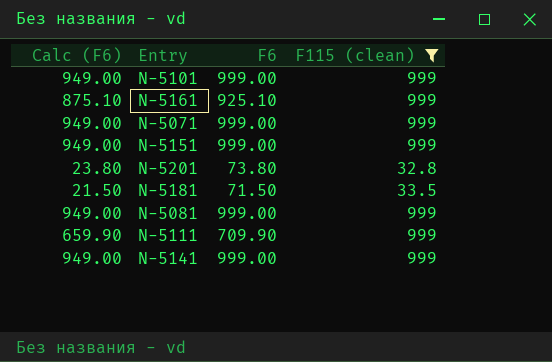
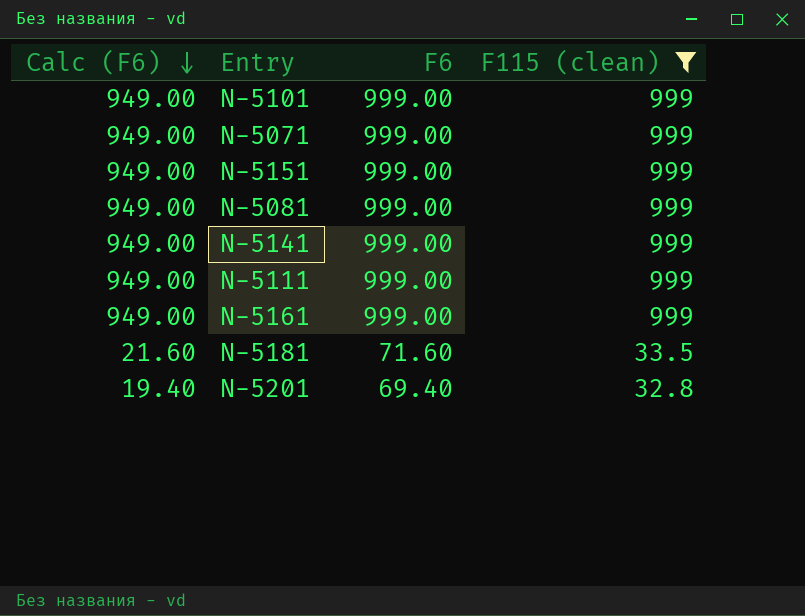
row order: none -> Calc (F6) descending
N-5111 | Calc (F6): 659.90 -> 949.00
N-5111 | F6: 709.90 -> 999.00
N-5161 | Calc (F6): 875.10 -> 949.00
N-5161 | F6: 925.10 -> 999.00
N-5181 | Calc (F6): 21.50 -> 21.60
N-5181 | F6: 71.50 -> 71.60
N-5201 | Calc (F6): 23.80 -> 19.40
N-5201 | F6: 73.80 -> 69.40

